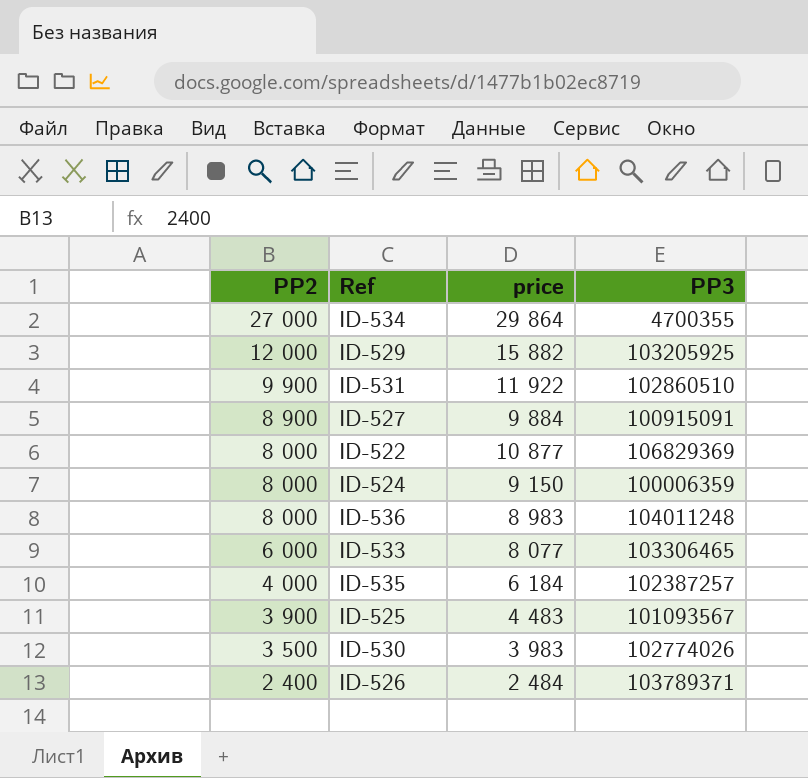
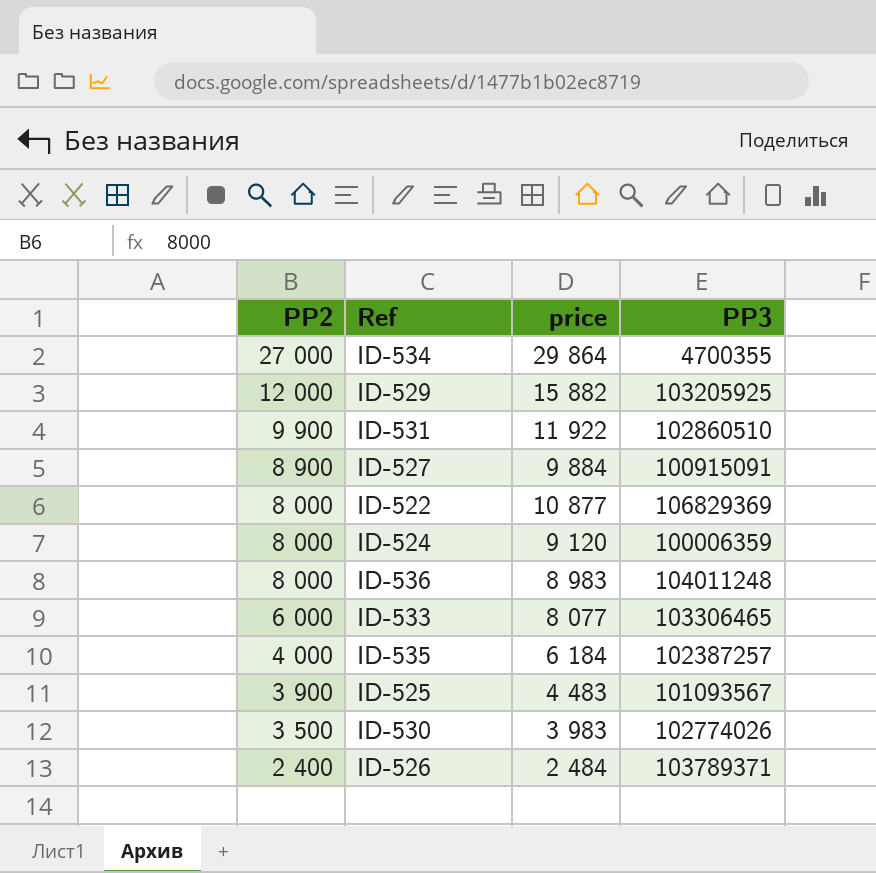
ID-524 | price: 9 150 -> 9 120

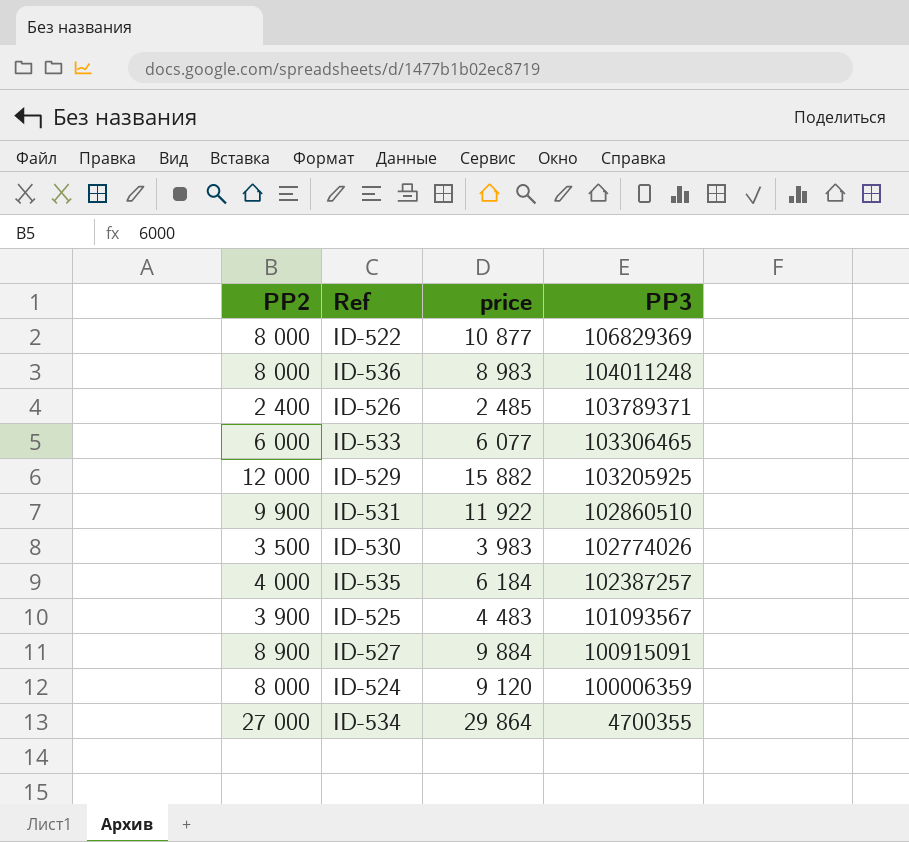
row order: PP2 descending -> PP3 descending
ID-526 | price: 2 484 -> 2 485
ID-533 | price: 8 077 -> 6 077

